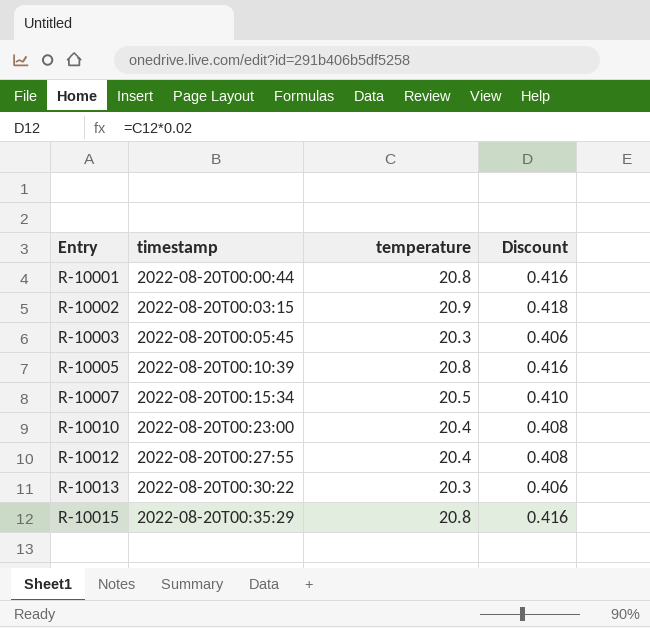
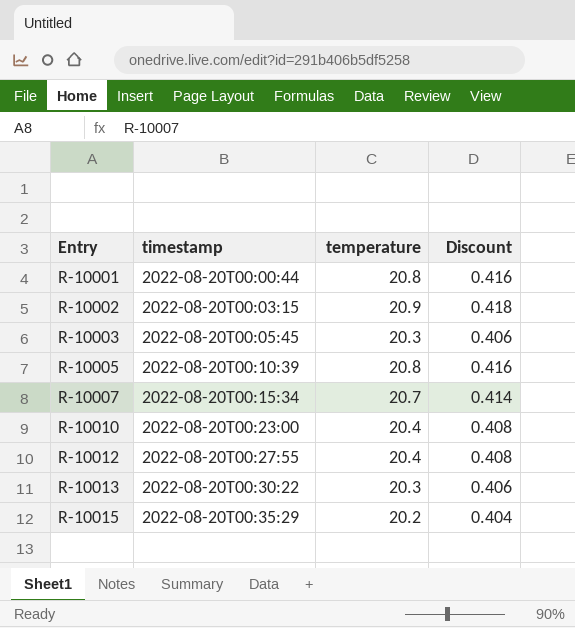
R-10007 | temperature: 20.5 -> 20.7
R-10007 | Discount: 0.410 -> 0.414
R-10015 | temperature: 20.8 -> 20.2
R-10015 | Discount: 0.416 -> 0.404

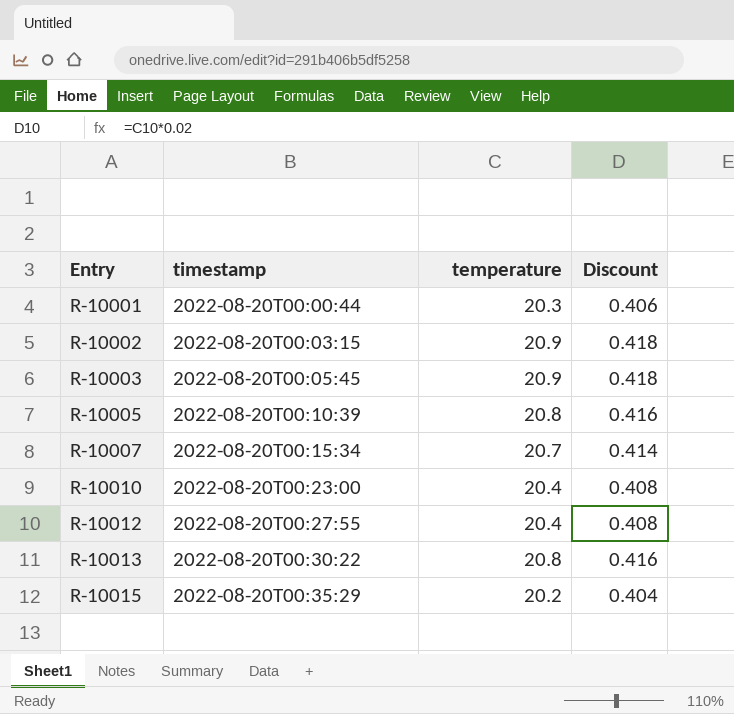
R-10001 | temperature: 20.8 -> 20.3
R-10001 | Discount: 0.416 -> 0.406
R-10003 | temperature: 20.3 -> 20.9
R-10003 | Discount: 0.406 -> 0.418
R-10013 | temperature: 20.3 -> 20.8
R-10013 | Discount: 0.406 -> 0.416

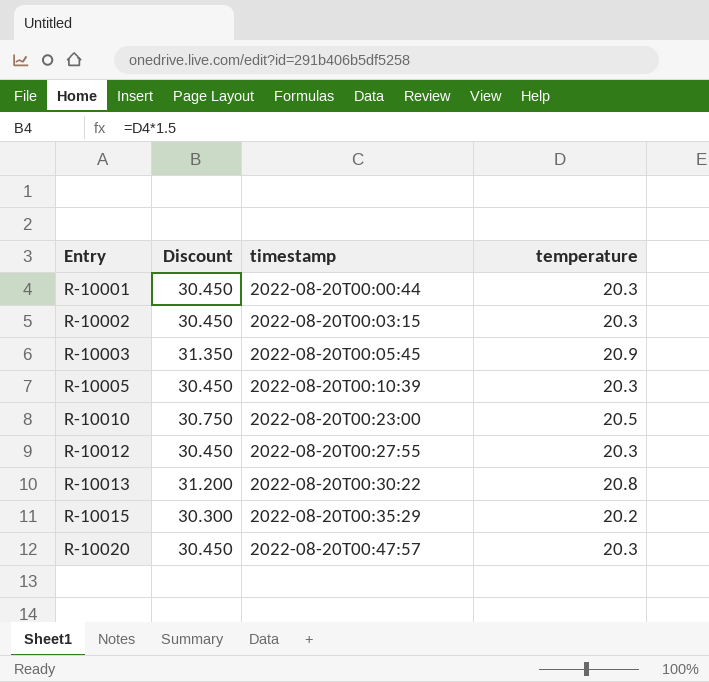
column Discount | formula: [temperature] * 0.02 -> [temperature] * 1.5
column Discount | position: 4 -> 2
row R-10007: 2022-08-20T00:15:34 | 20.7 | 0.414 -> none
R-10002 | temperature: 20.9 -> 20.3
R-10005 | temperature: 20.8 -> 20.3
R-10010 | temperature: 20.4 -> 20.5
R-10012 | temperature: 20.4 -> 20.3
row R-10020: none -> 30.450 | 2022-08-20T00:47:57 | 20.3

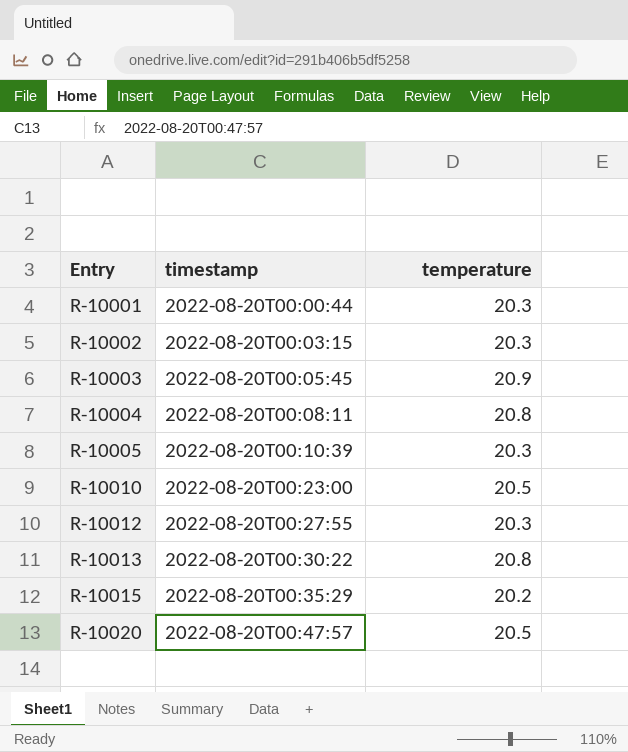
column Discount | formula: [temperature] * 1.5 -> none
row R-10004: none -> 2022-08-20T00:08:11 | 20.8
R-10020 | temperature: 20.3 -> 20.5

